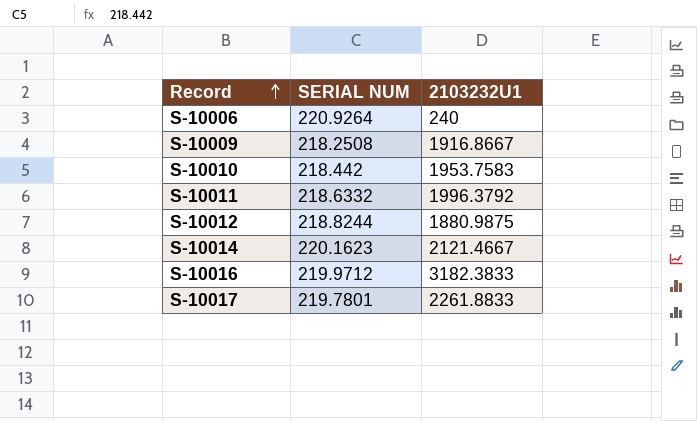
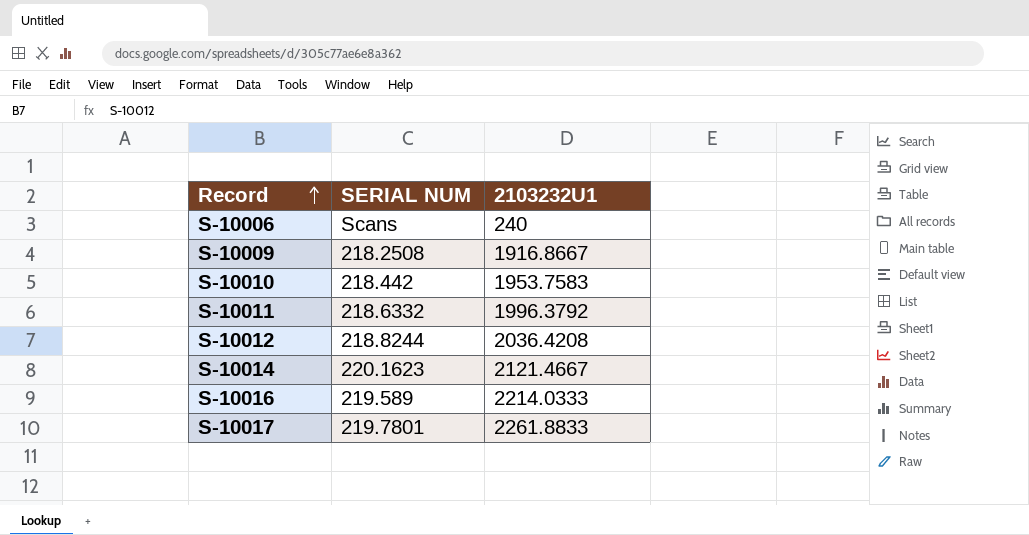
S-10006 | SERIAL NUM: 220.9264 -> Scans
S-10012 | 2103232U1: 1880.9875 -> 2036.4208
S-10016 | SERIAL NUM: 219.9712 -> 219.589
S-10016 | 2103232U1: 3182.3833 -> 2214.0333

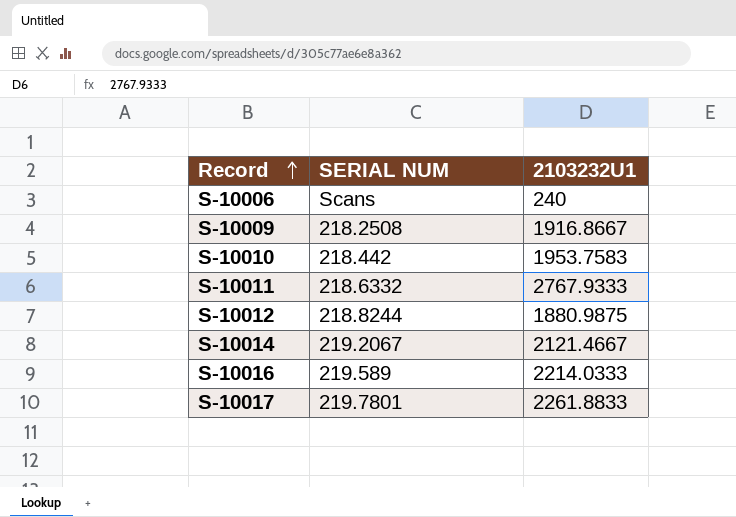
S-10011 | 2103232U1: 1996.3792 -> 2767.9333
S-10012 | 2103232U1: 2036.4208 -> 1880.9875
S-10014 | SERIAL NUM: 220.1623 -> 219.2067

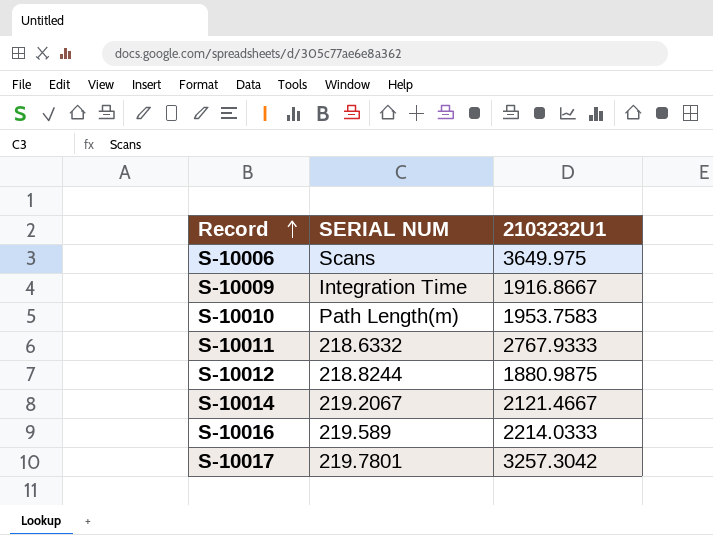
S-10006 | 2103232U1: 240 -> 3649.975
S-10009 | SERIAL NUM: 218.2508 -> Integration Time
S-10010 | SERIAL NUM: 218.442 -> Path Length(m)
S-10017 | 2103232U1: 2261.8833 -> 3257.3042

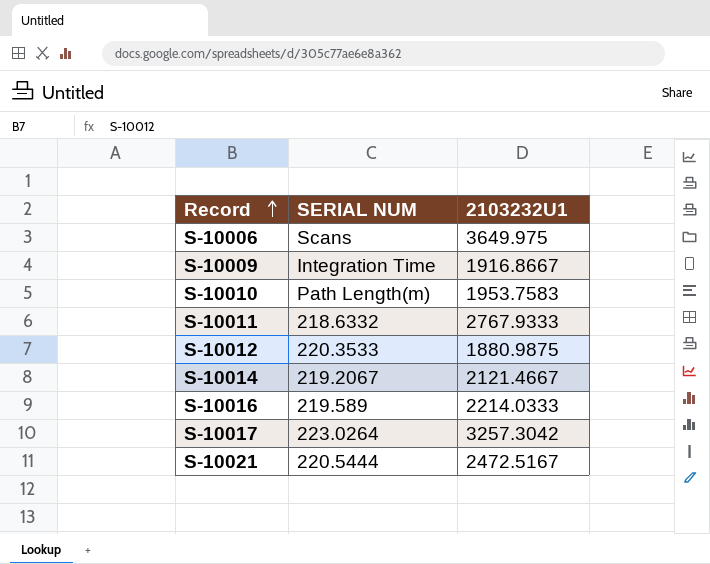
S-10012 | SERIAL NUM: 218.8244 -> 220.3533
S-10017 | SERIAL NUM: 219.7801 -> 223.0264
row S-10021: none -> 220.5444 | 2472.5167

